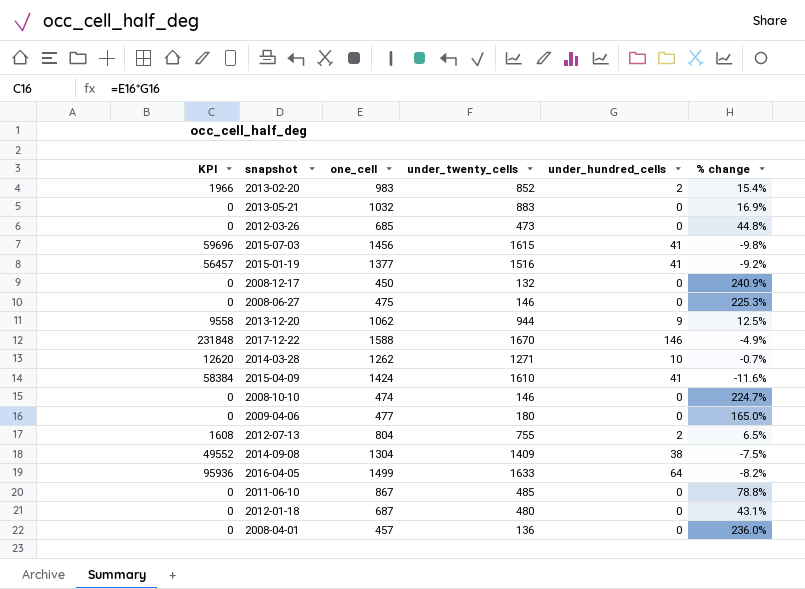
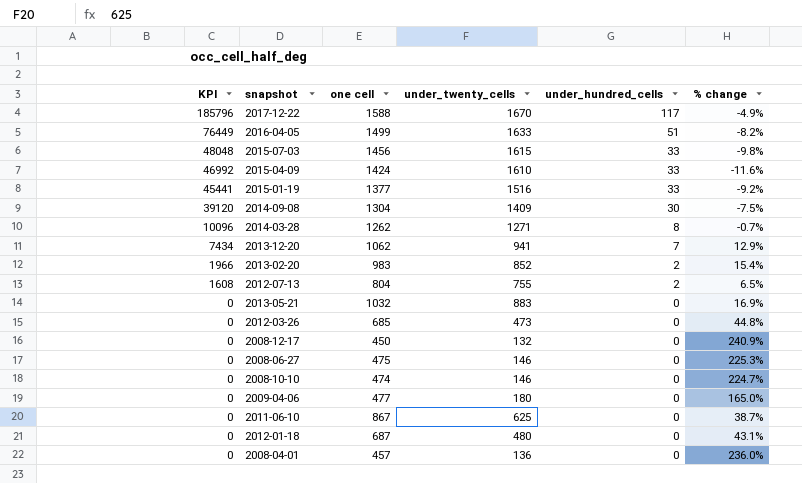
row order: none -> KPI descending
column name: one_cell -> one cell
2017-12-22 | KPI: 231848 -> 185796
2017-12-22 | under_hundred_cells: 146 -> 117
2016-04-05 | KPI: 95936 -> 76449
2016-04-05 | under_hundred_cells: 64 -> 51
2015-07-03 | KPI: 59696 -> 48048
2015-07-03 | under_hundred_cells: 41 -> 33
2015-04-09 | KPI: 58384 -> 46992
2015-04-09 | under_hundred_cells: 41 -> 33
2015-01-19 | KPI: 56457 -> 45441
2015-01-19 | under_hundred_cells: 41 -> 33
2014-09-08 | KPI: 49552 -> 39120
2014-09-08 | under_hundred_cells: 38 -> 30
2014-03-28 | KPI: 12620 -> 10096
2014-03-28 | under_hundred_cells: 10 -> 8
2013-12-20 | KPI: 9558 -> 7434
2013-12-20 | under_twenty_cells: 944 -> 941
2013-12-20 | under_hundred_cells: 9 -> 7
2013-12-20 | % change: 12.5% -> 12.9%
2011-06-10 | under_twenty_cells: 485 -> 625
2011-06-10 | % change: 78.8% -> 38.7%

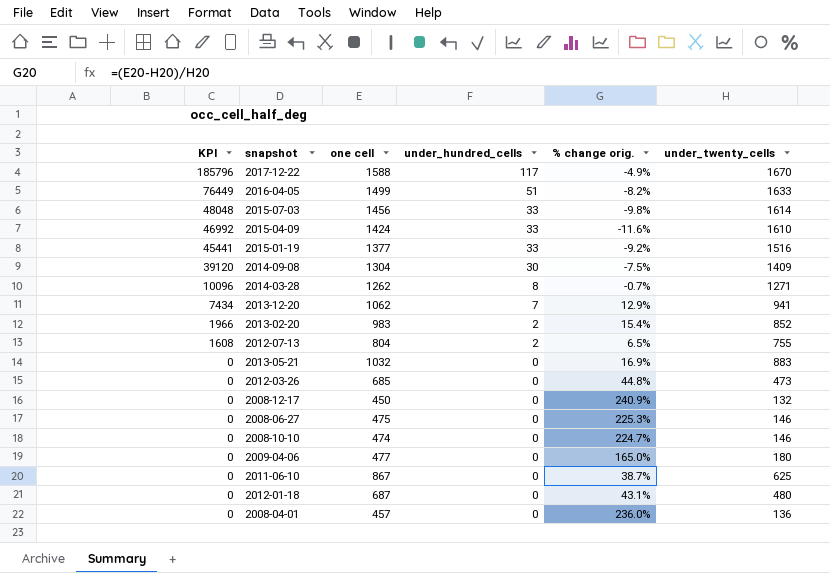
column name: % change -> % change orig.
column under_twenty_cells | position: 4 -> 6
2015-07-03 | under_twenty_cells: 1615 -> 1614

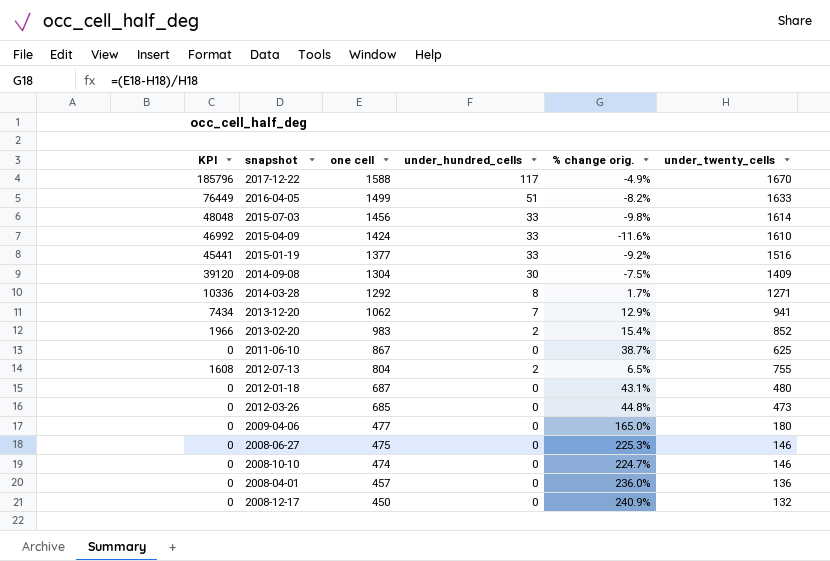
row order: KPI descending -> one cell descending
row 2013-05-21: 0 | 1032 | 0 | 16.9% | 883 -> none
2014-03-28 | KPI: 10096 -> 10336
2014-03-28 | one cell: 1262 -> 1292
2014-03-28 | % change orig.: -0.7% -> 1.7%

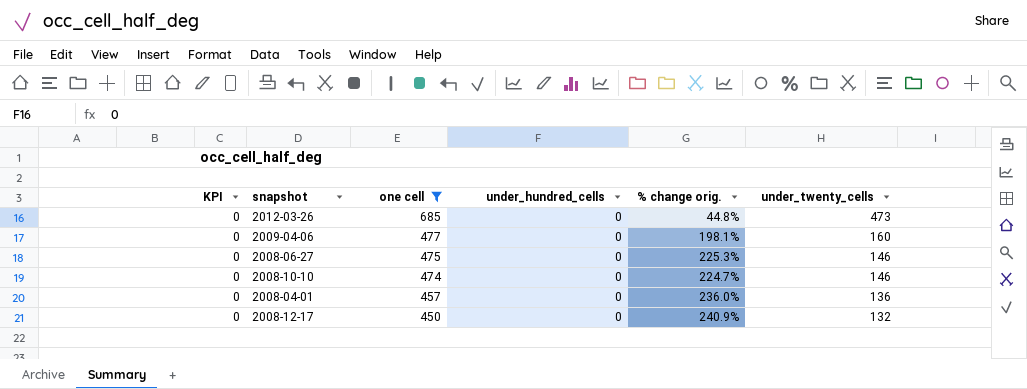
filter: none -> one cell <= 685
2009-04-06 | % change orig.: 165.0% -> 198.1%
2009-04-06 | under_twenty_cells: 180 -> 160

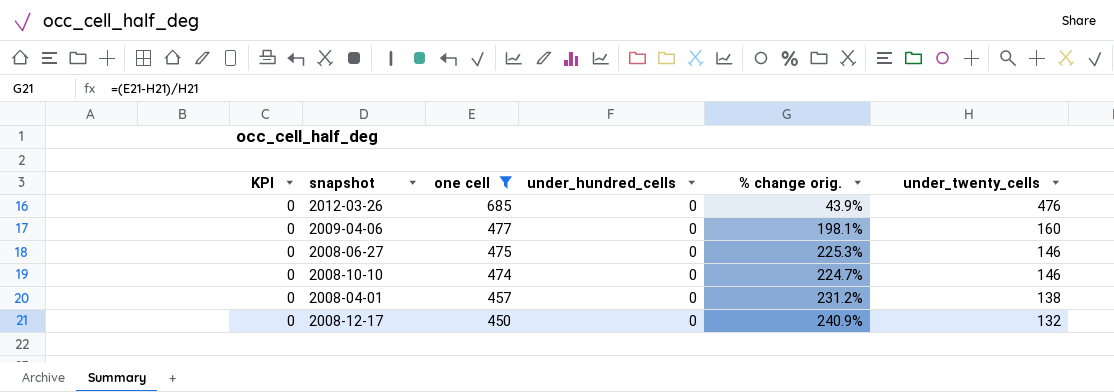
2012-03-26 | % change orig.: 44.8% -> 43.9%
2012-03-26 | under_twenty_cells: 473 -> 476
2008-04-01 | % change orig.: 236.0% -> 231.2%
2008-04-01 | under_twenty_cells: 136 -> 138

